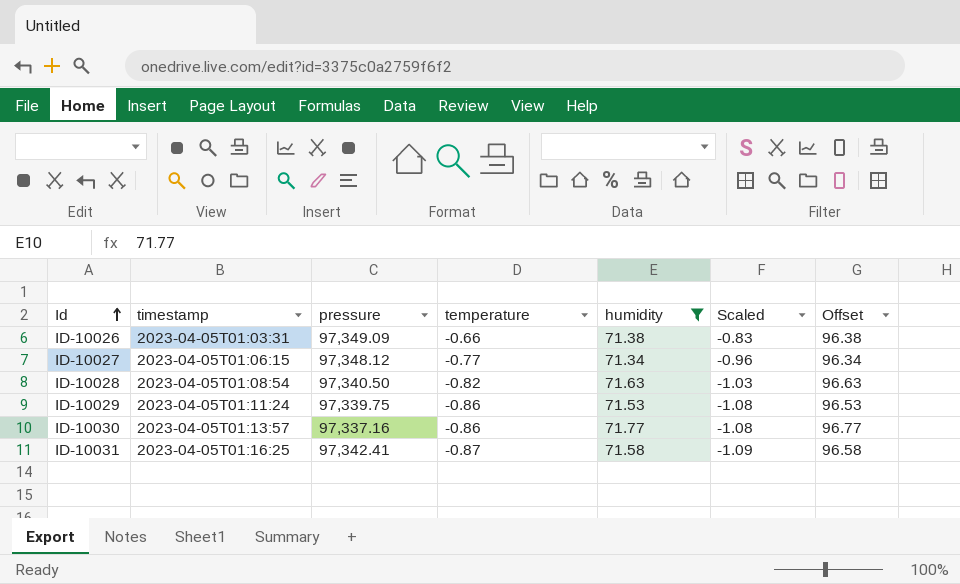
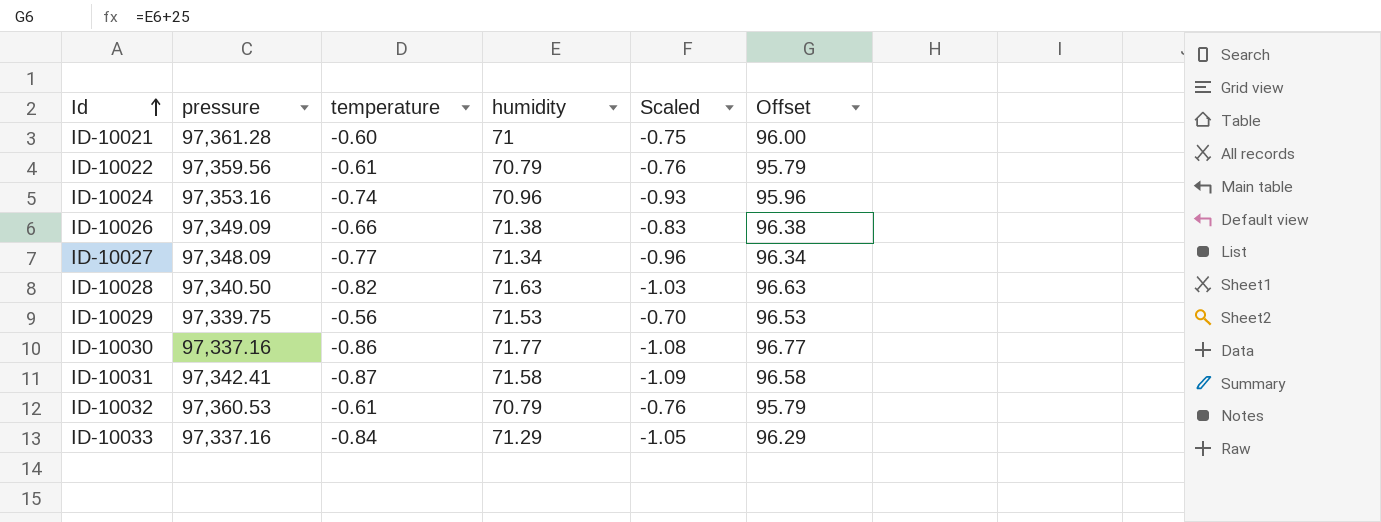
filter: humidity >= 71.34 -> none
column timestamp | position: 2 -> none
ID-10027 | pressure: 97,348.12 -> 97,348.09
ID-10029 | temperature: -0.86 -> -0.56
ID-10029 | Scaled: -1.08 -> -0.70

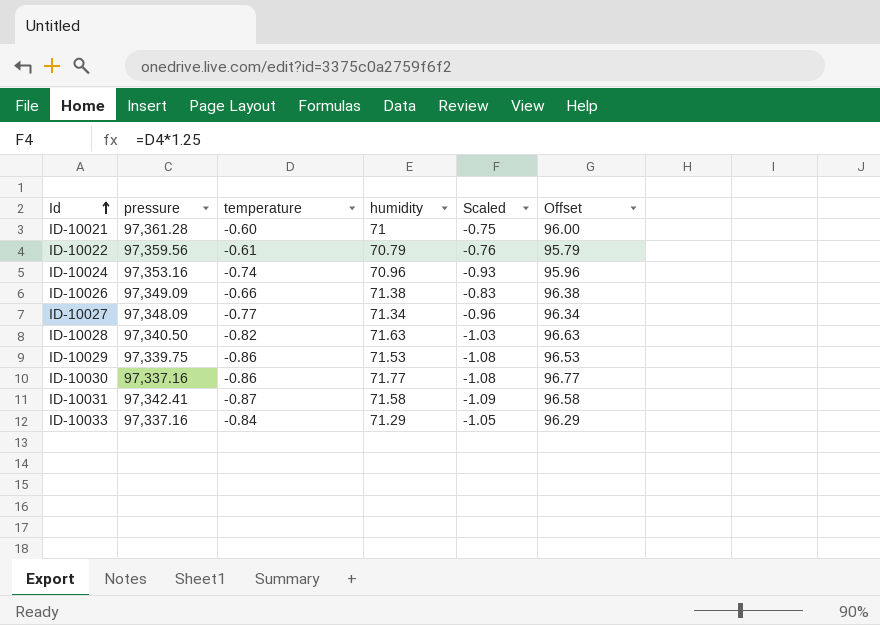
row ID-10032: 97,360.53 | -0.61 | 70.79 | -0.76 | 95.79 -> none
ID-10029 | temperature: -0.56 -> -0.86
ID-10029 | Scaled: -0.70 -> -1.08

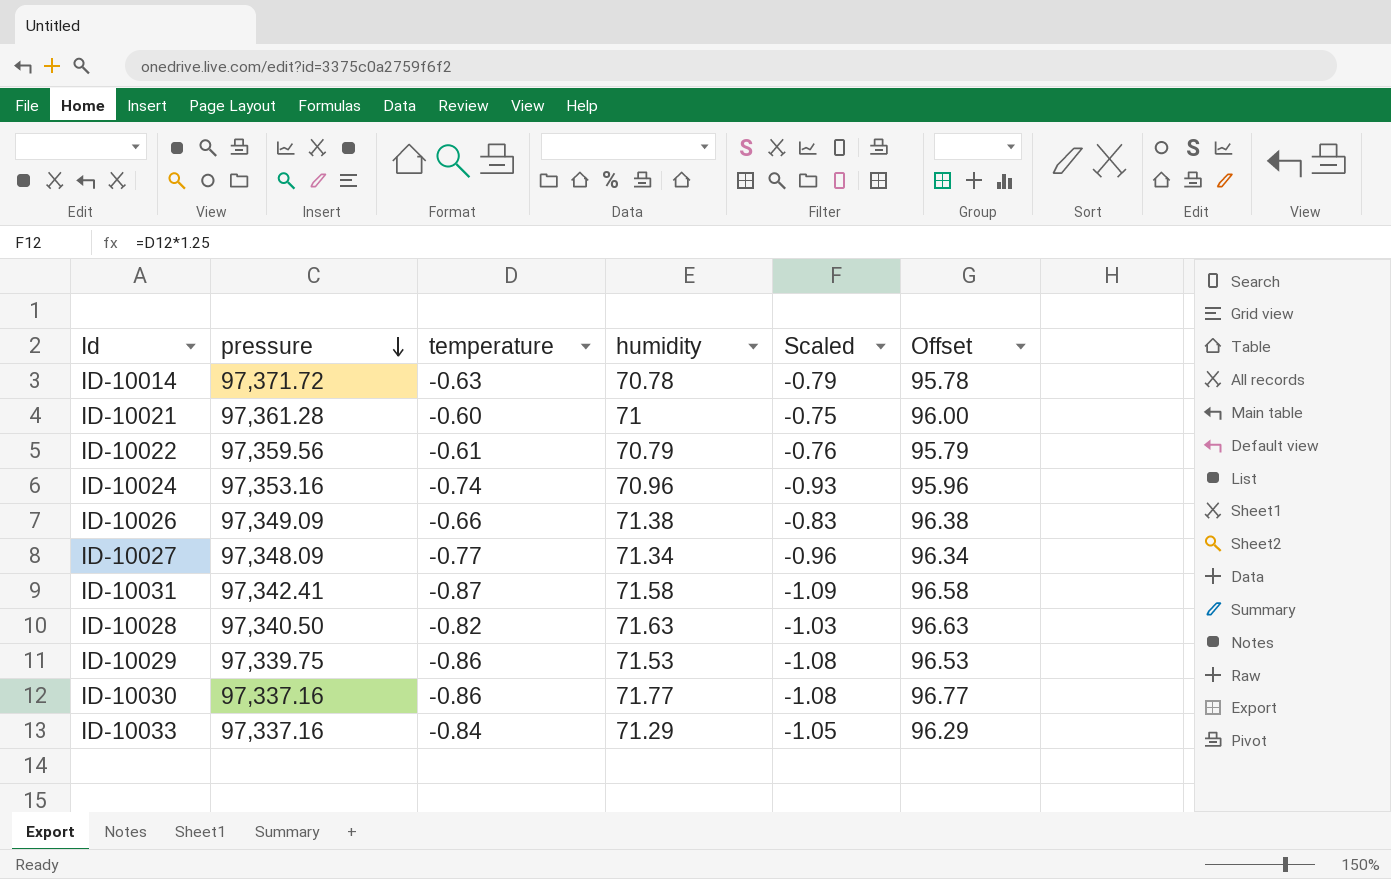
row order: Id ascending -> pressure descending
row ID-10014: none -> 97,371.72 | -0.63 | 70.78 | -0.79 | 95.78

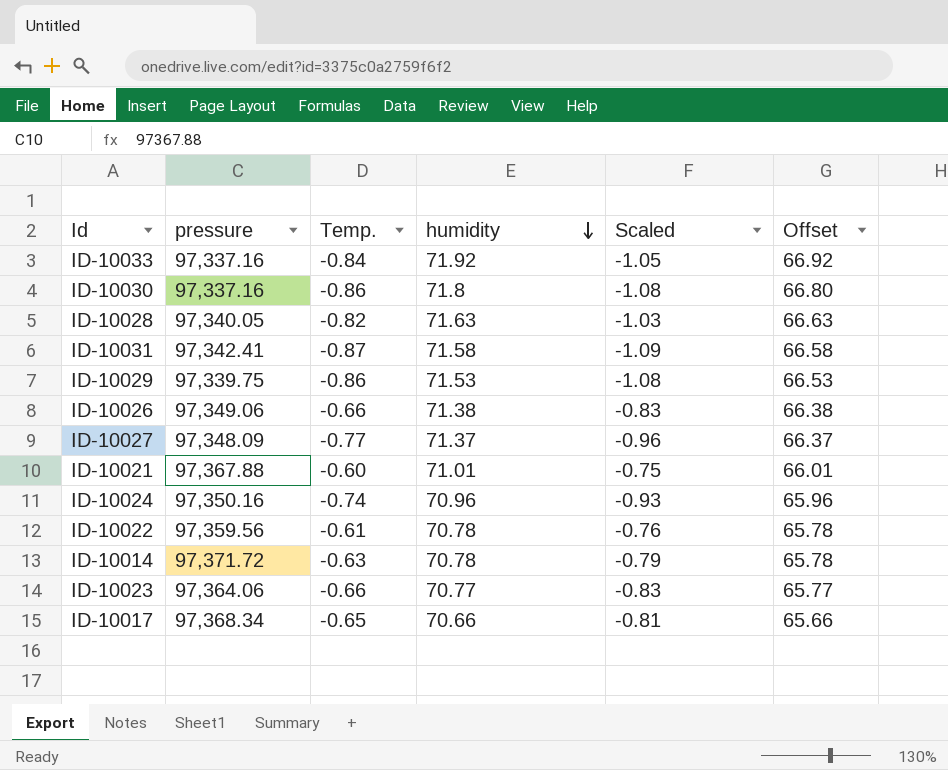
row order: pressure descending -> humidity descending
column name: temperature -> Temp.
column Offset | formula: [humidity] + 25 -> [humidity] - 5
ID-10033 | humidity: 71.29 -> 71.92
ID-10030 | humidity: 71.77 -> 71.8
ID-10028 | pressure: 97,340.50 -> 97,340.05
ID-10026 | pressure: 97,349.09 -> 97,349.06
ID-10027 | humidity: 71.34 -> 71.37
ID-10021 | pressure: 97,361.28 -> 97,367.88
ID-10021 | humidity: 71 -> 71.01
ID-10024 | pressure: 97,353.16 -> 97,350.16
ID-10022 | humidity: 70.79 -> 70.78
row ID-10023: none -> 97,364.06 | -0.66 | 70.77 | -0.83 | 65.77
row ID-10017: none -> 97,368.34 | -0.65 | 70.66 | -0.81 | 65.66

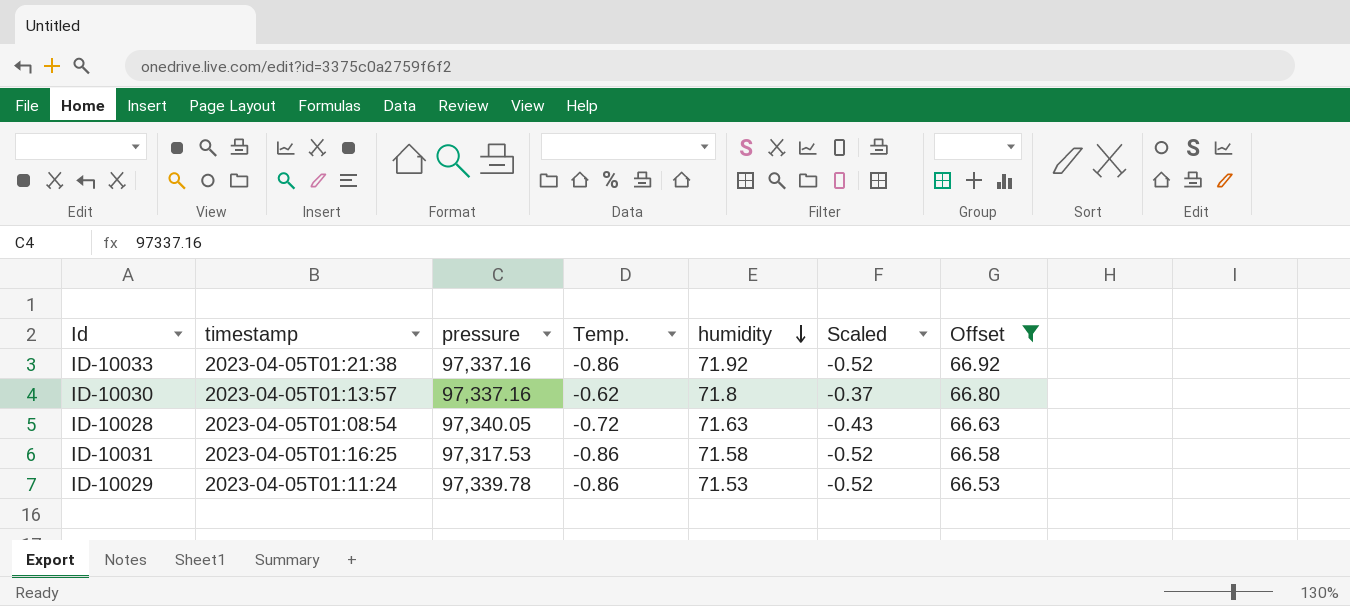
filter: none -> Offset >= 66.53
column timestamp | position: none -> 2
column Scaled | formula: [Temp.] * 1.25 -> [Temp.] * 0.6
ID-10033 | Temp.: -0.84 -> -0.86
ID-10030 | Temp.: -0.86 -> -0.62
ID-10028 | Temp.: -0.82 -> -0.72
ID-10031 | pressure: 97,342.41 -> 97,317.53
ID-10031 | Temp.: -0.87 -> -0.86
ID-10029 | pressure: 97,339.75 -> 97,339.78

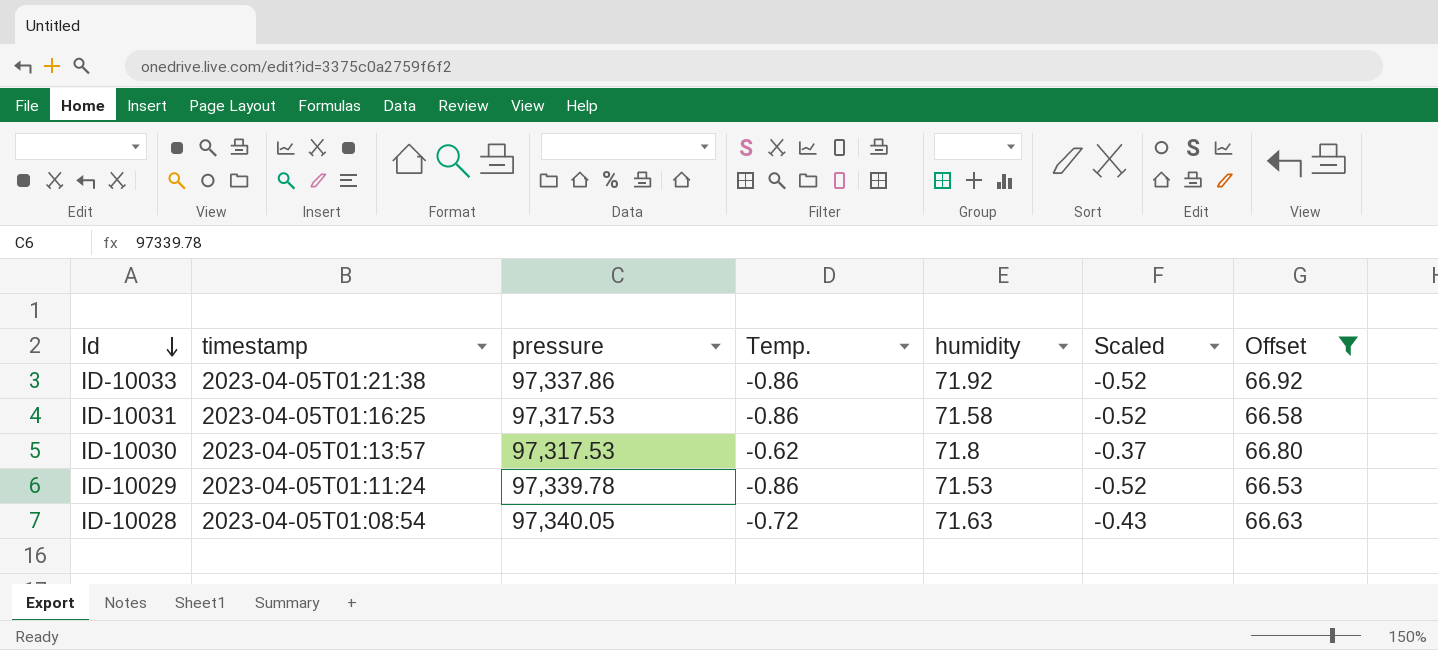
row order: humidity descending -> Id descending
ID-10033 | pressure: 97,337.16 -> 97,337.86
ID-10030 | pressure: 97,337.16 -> 97,317.53

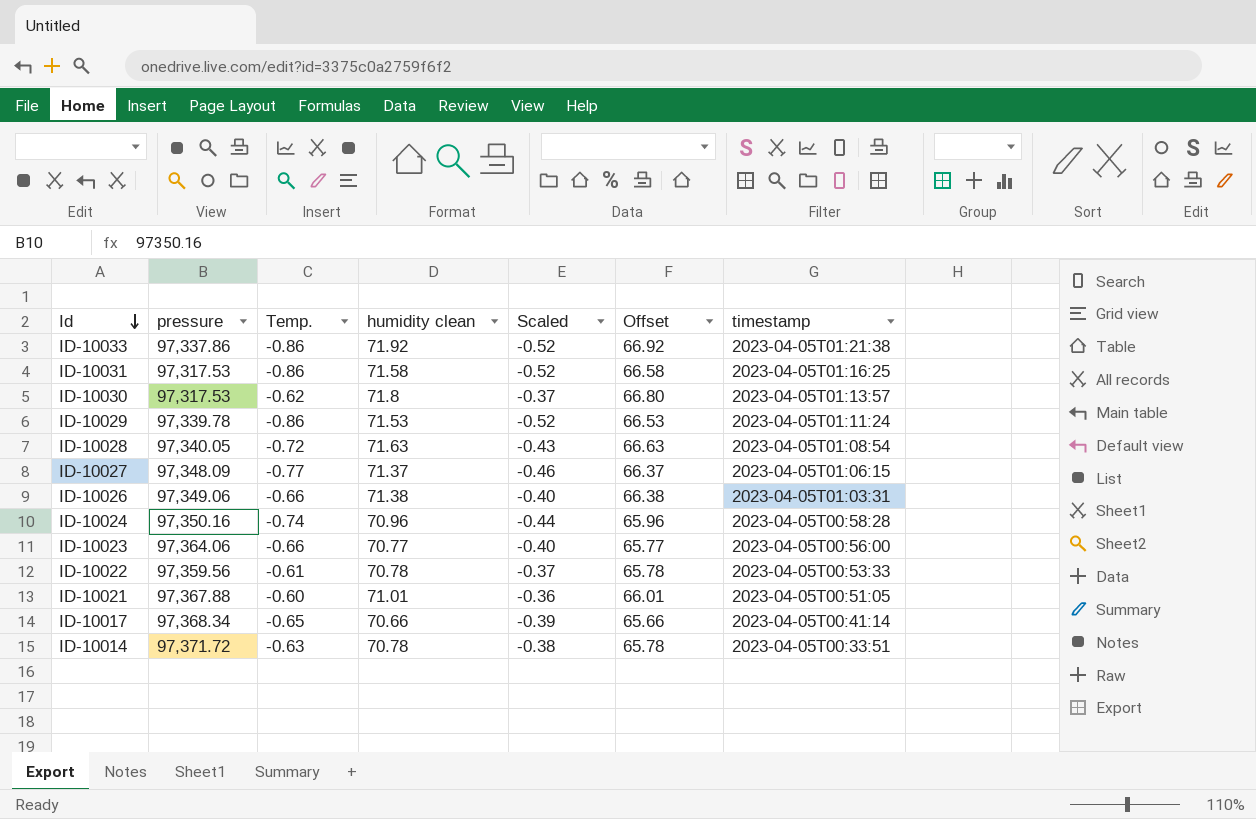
filter: Offset >= 66.53 -> none
column name: humidity -> humidity clean
column timestamp | position: 2 -> 7

